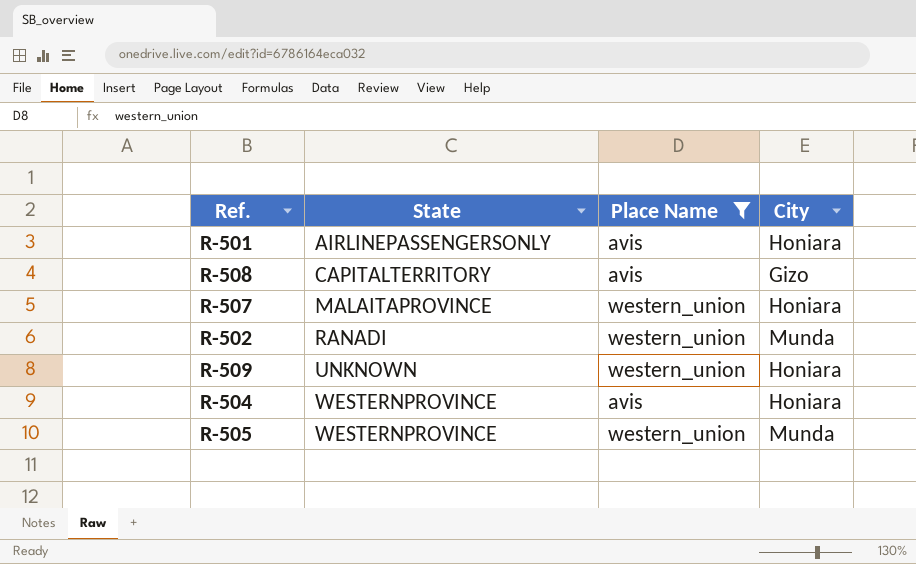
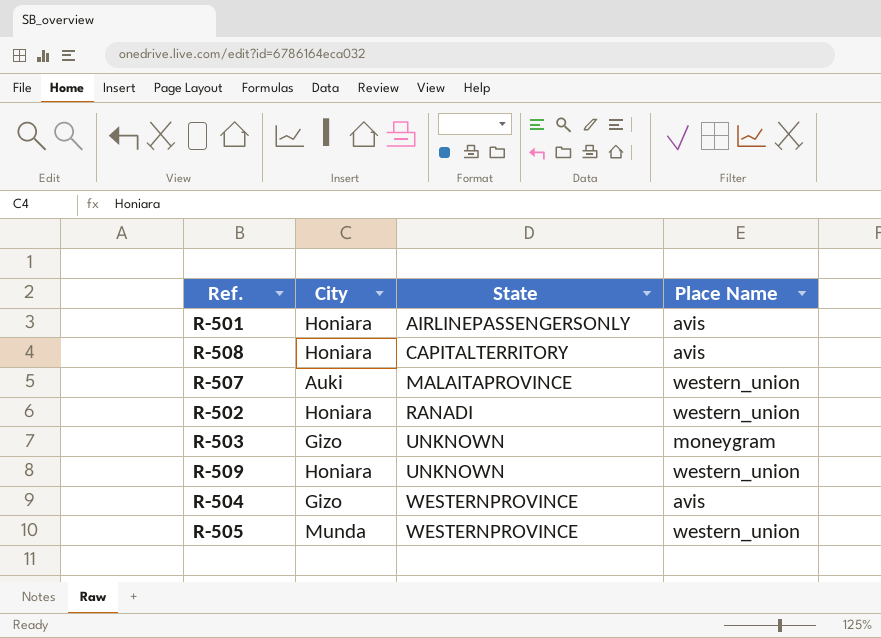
filter: Place Name != moneygram -> none
column City | position: 4 -> 2
R-508 | City: Gizo -> Honiara
R-507 | City: Honiara -> Auki
R-502 | City: Munda -> Honiara
R-504 | City: Honiara -> Gizo

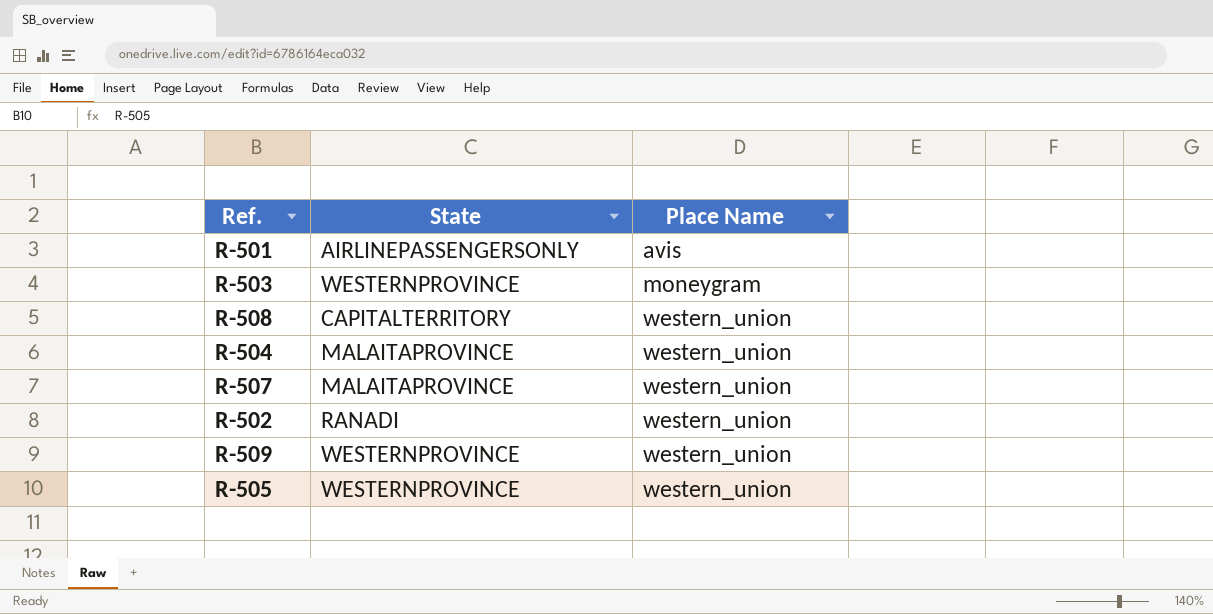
row order: State ascending -> Place Name ascending
column City | position: 2 -> none
R-503 | State: UNKNOWN -> WESTERNPROVINCE
R-508 | Place Name: avis -> western_union
R-504 | State: WESTERNPROVINCE -> MALAITAPROVINCE
R-504 | Place Name: avis -> western_union
R-509 | State: UNKNOWN -> WESTERNPROVINCE

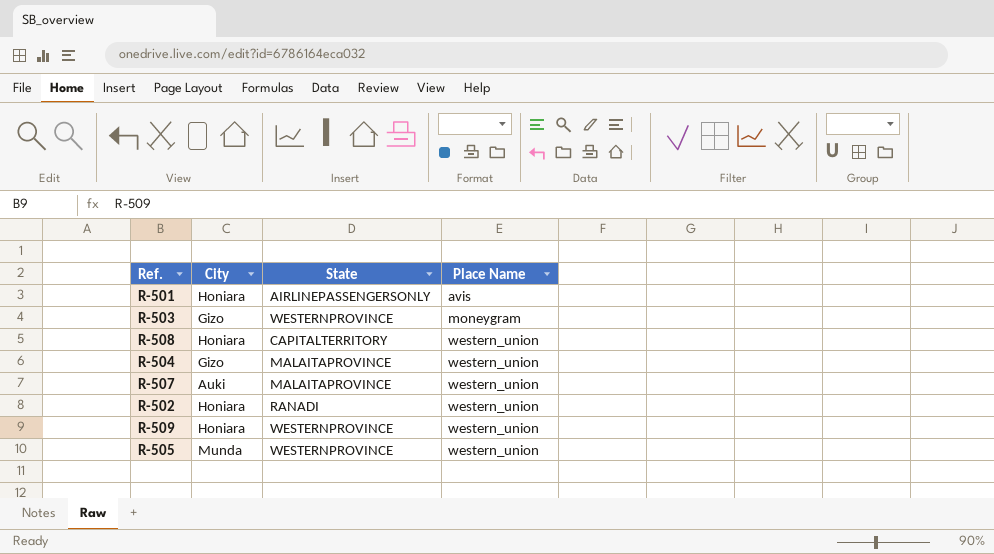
column City | position: none -> 2

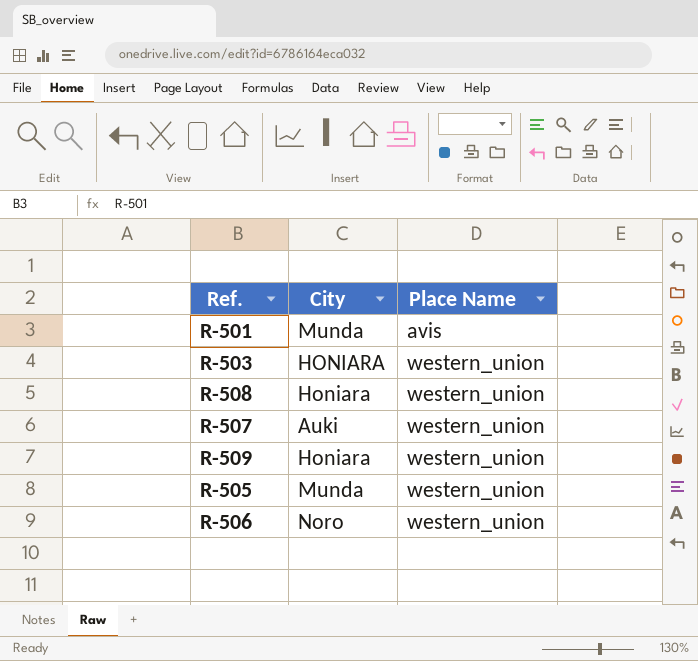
column State | position: 3 -> none
row R-504: Gizo | MALAITAPROVINCE | western_union -> none
row R-502: Honiara | RANADI | western_union -> none
R-501 | City: Honiara -> Munda
R-503 | City: Gizo -> HONIARA
R-503 | Place Name: moneygram -> western_union
row R-506: none -> Noro | western_union

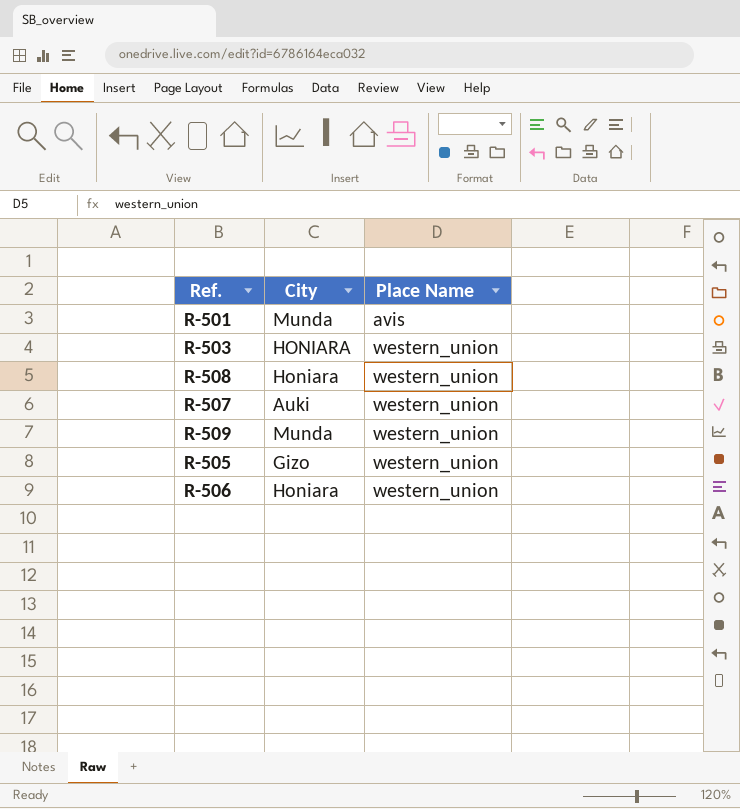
R-509 | City: Honiara -> Munda
R-505 | City: Munda -> Gizo
R-506 | City: Noro -> Honiara

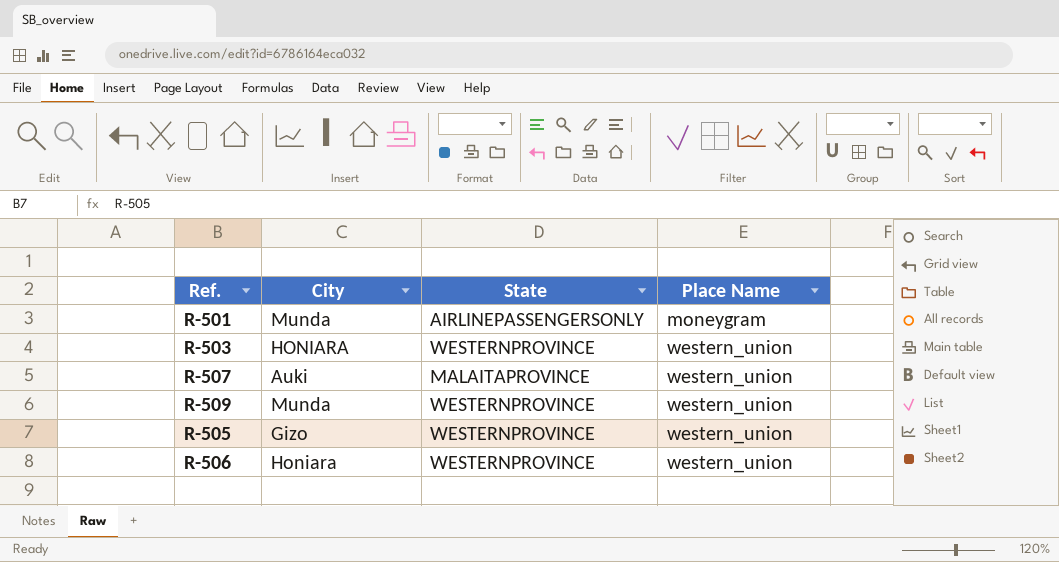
column State | position: none -> 3
row R-508: Honiara | western_union -> none
R-501 | Place Name: avis -> moneygram

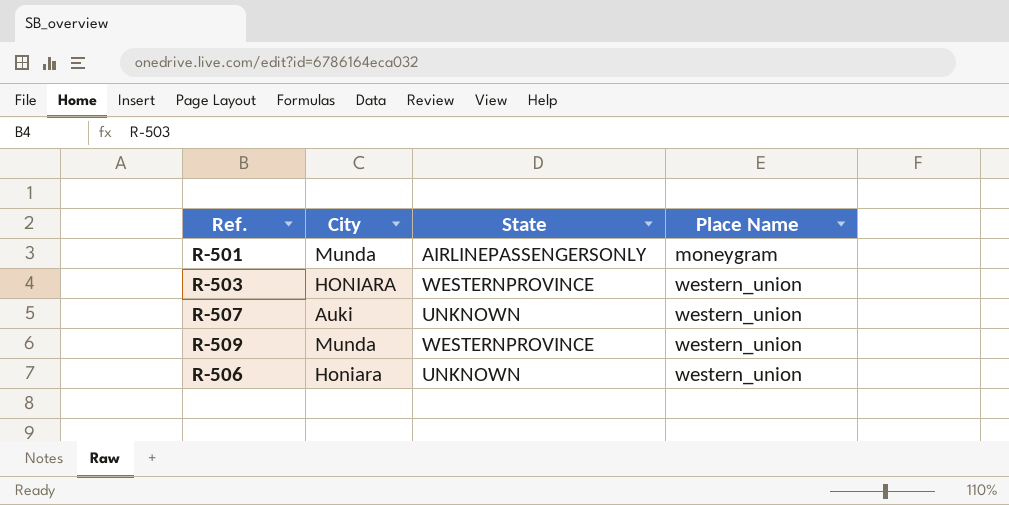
row R-505: Gizo | WESTERNPROVINCE | western_union -> none
R-507 | State: MALAITAPROVINCE -> UNKNOWN
R-506 | State: WESTERNPROVINCE -> UNKNOWN

